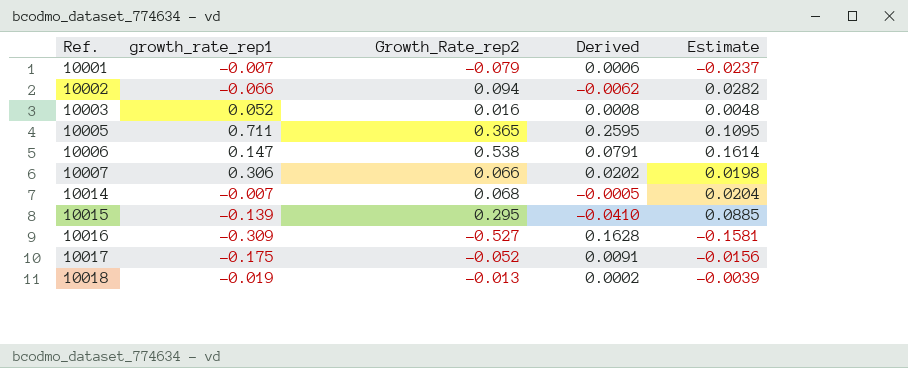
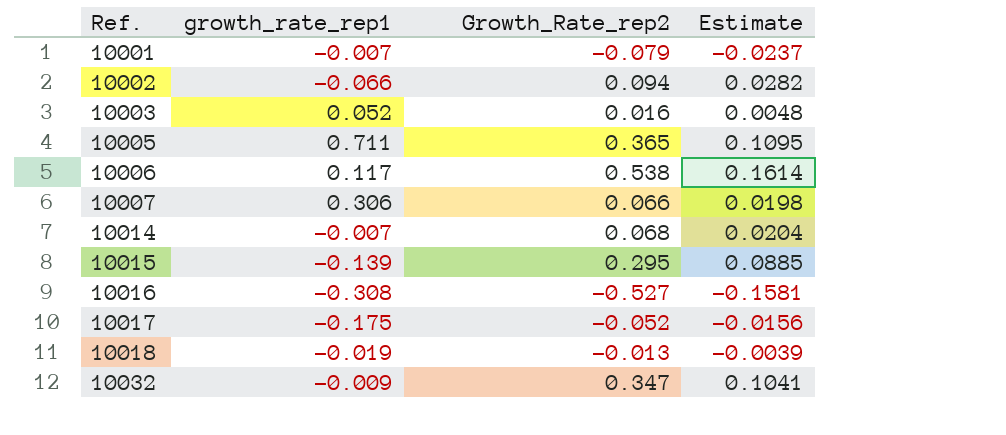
column Derived | formula: [growth_rate_rep1] * [Growth_Rate_rep2] -> none
10006 | growth_rate_rep1: 0.147 -> 0.117
10016 | growth_rate_rep1: -0.309 -> -0.308
row 10032: none -> -0.009 | 0.347 | 0.1041

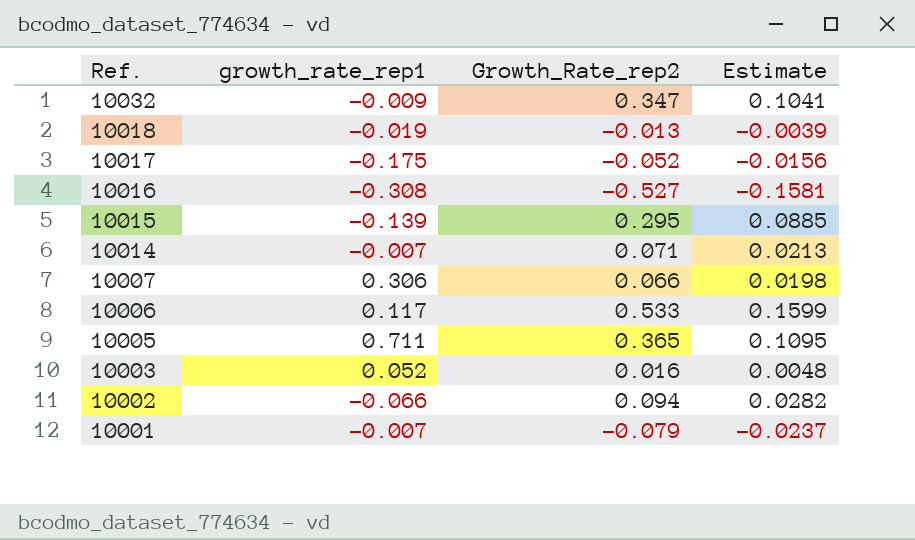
row order: Ref. ascending -> Ref. descending
10014 | Growth_Rate_rep2: 0.068 -> 0.071
10014 | Estimate: 0.0204 -> 0.0213
10006 | Growth_Rate_rep2: 0.538 -> 0.533
10006 | Estimate: 0.1614 -> 0.1599

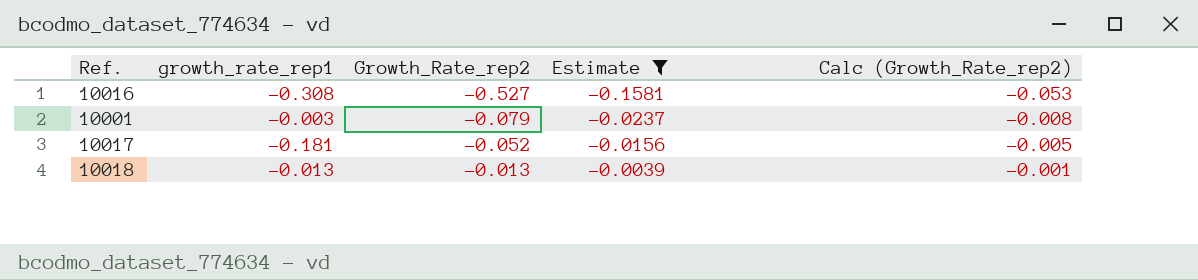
filter: none -> Estimate <= -0.0039
row order: Ref. descending -> Growth_Rate_rep2 ascending
column Calc (Growth_Rate_rep2) | formula: none -> [Growth_Rate_rep2] * 0.1
10001 | growth_rate_rep1: -0.007 -> -0.003
10017 | growth_rate_rep1: -0.175 -> -0.181
10018 | growth_rate_rep1: -0.019 -> -0.013

